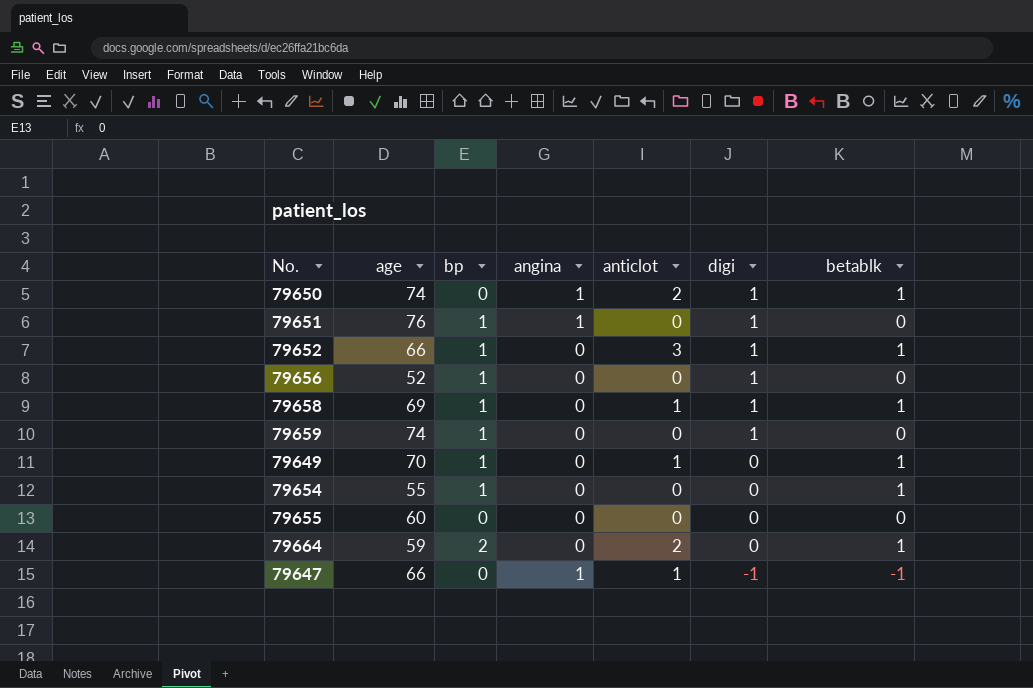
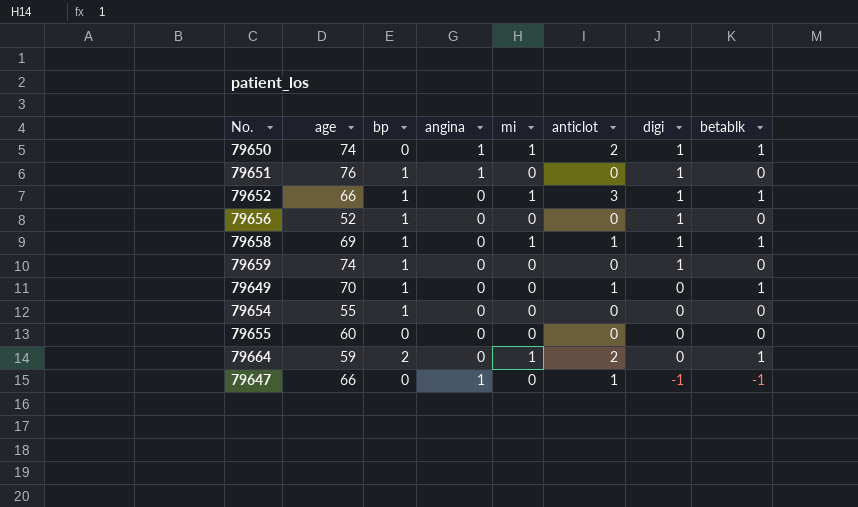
column mi | position: none -> 5
79654 | betablk: 1 -> 0

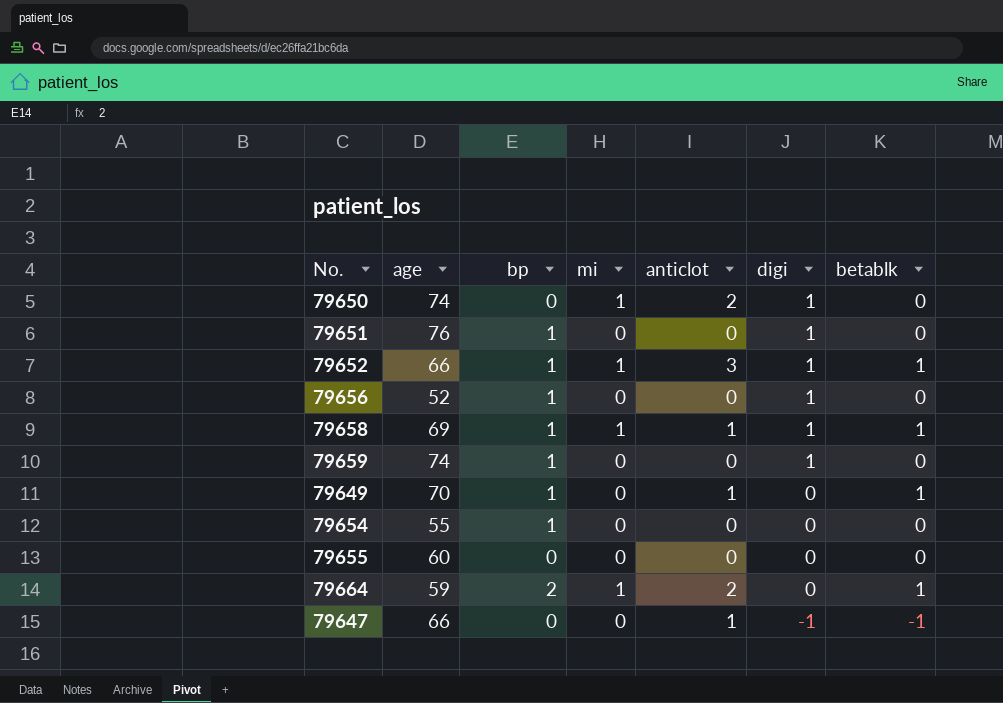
column angina | position: 4 -> none
79650 | betablk: 1 -> 0

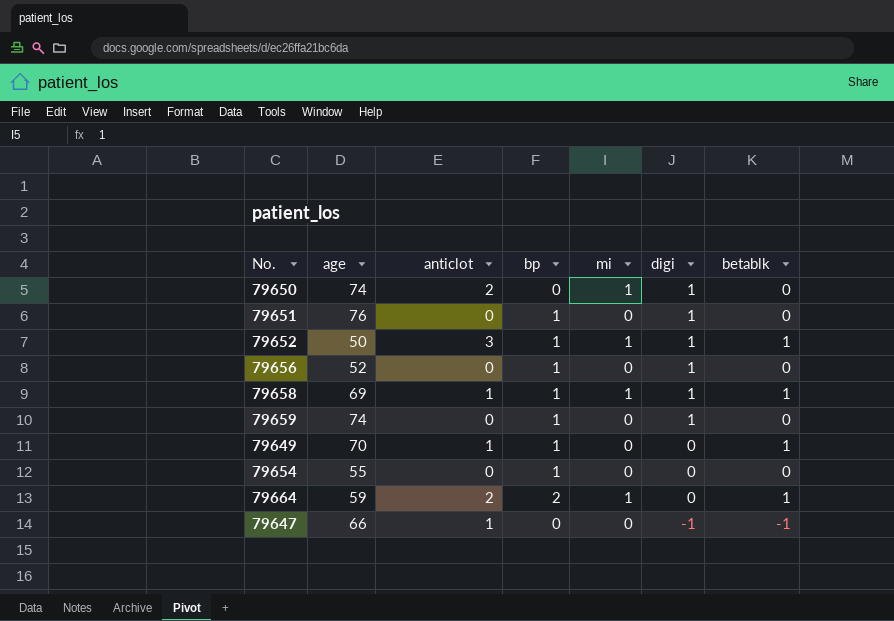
column anticlot | position: 5 -> 3
row 79655: 60 | 0 | 0 | 0 | 0 | 0 -> none
79652 | age: 66 -> 50

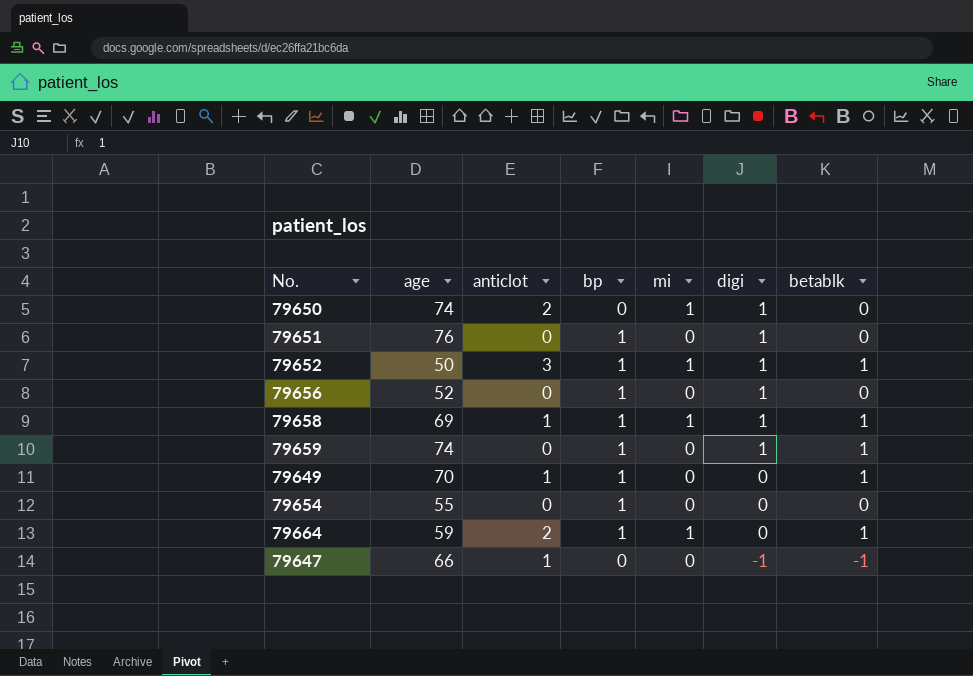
79659 | betablk: 0 -> 1
79664 | bp: 2 -> 1

